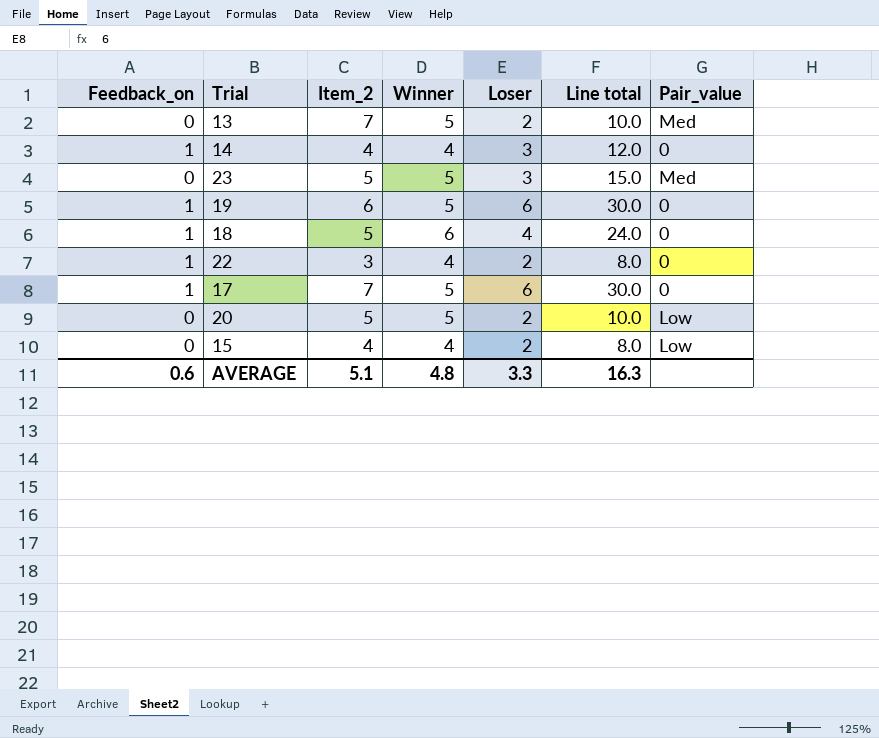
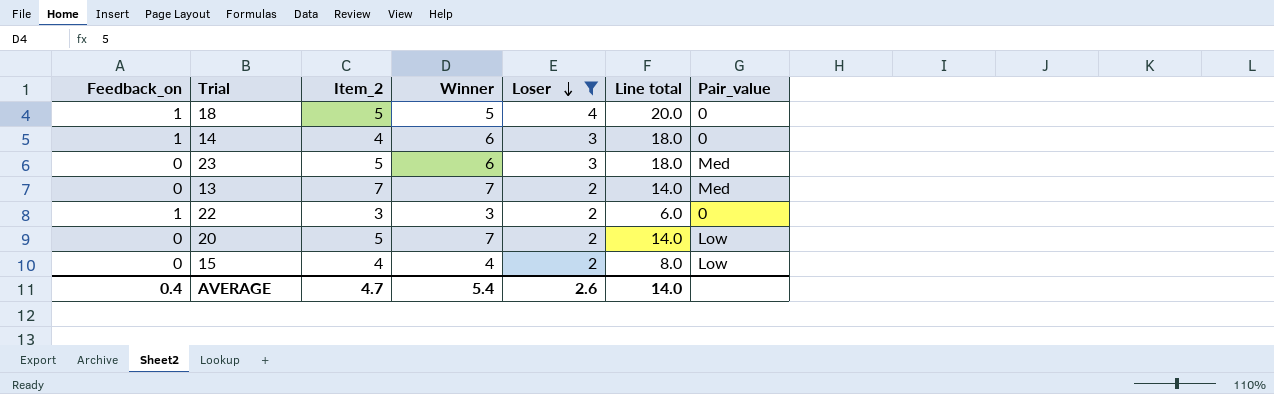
filter: none -> Loser != 6
row order: none -> Loser descending
18 | Winner: 6 -> 5
18 | Line total: 24.0 -> 20.0
14 | Winner: 4 -> 6
14 | Line total: 12.0 -> 18.0
23 | Winner: 5 -> 6
23 | Line total: 15.0 -> 18.0
13 | Winner: 5 -> 7
13 | Line total: 10.0 -> 14.0
22 | Winner: 4 -> 3
22 | Line total: 8.0 -> 6.0
20 | Winner: 5 -> 7
20 | Line total: 10.0 -> 14.0
AVERAGE | Feedback_on: 0.6 -> 0.4
AVERAGE | Item_2: 5.1 -> 4.7
AVERAGE | Winner: 4.8 -> 5.4
AVERAGE | Loser: 3.3 -> 2.6
AVERAGE | Line total: 16.3 -> 14.0

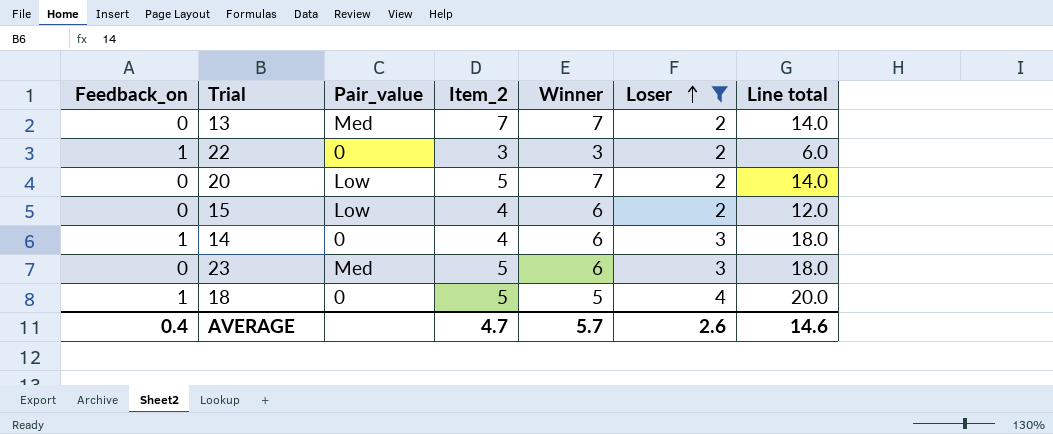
row order: Loser descending -> Loser ascending
column Pair_value | position: 7 -> 3
15 | Winner: 4 -> 6
15 | Line total: 8.0 -> 12.0
AVERAGE | Winner: 5.4 -> 5.7
AVERAGE | Line total: 14.0 -> 14.6

